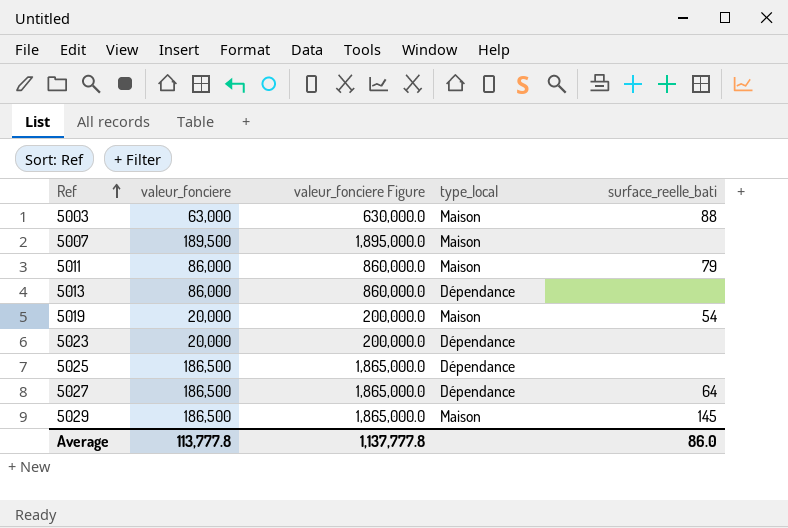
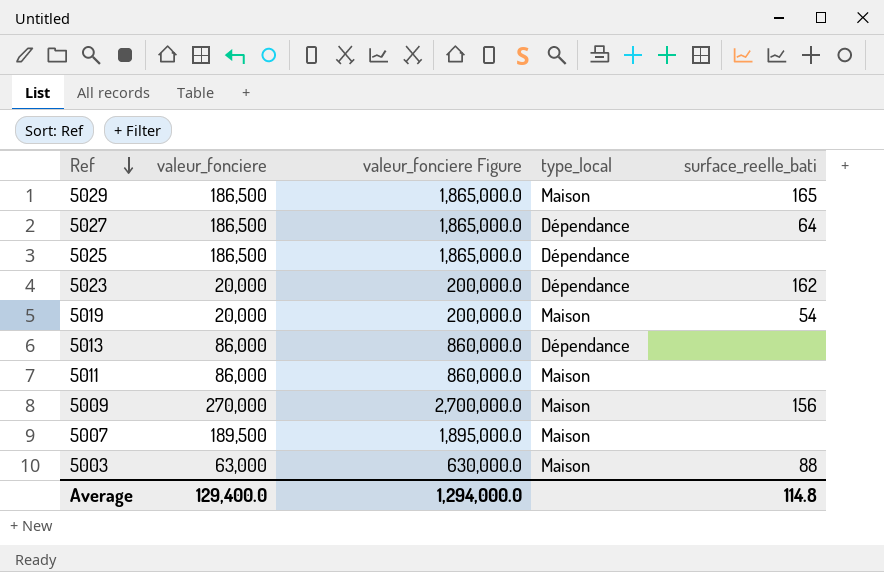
row order: Ref ascending -> Ref descending
5029 | surface_reelle_bati: 145 -> 165
5023 | surface_reelle_bati: none -> 162
5011 | surface_reelle_bati: 79 -> none
row 5009: none -> 270,000 | 2,700,000.0 | Maison | 156
Average | valeur_fonciere: 113,777.8 -> 129,400.0
Average | valeur_fonciere Figure: 1,137,777.8 -> 1,294,000.0
Average | surface_reelle_bati: 86.0 -> 114.8

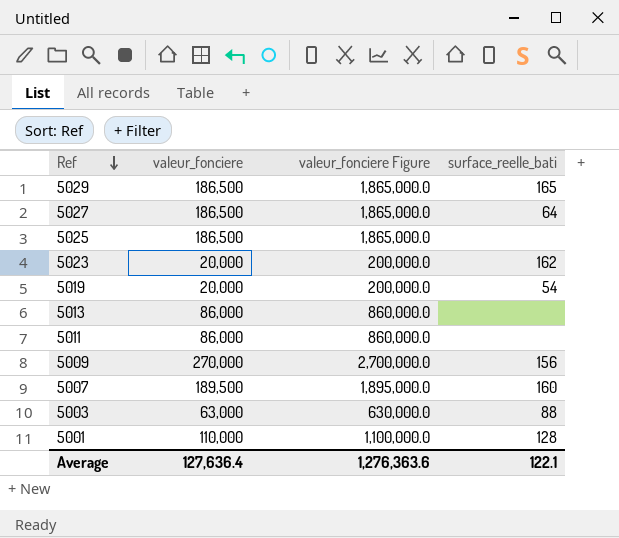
column type_local | position: 4 -> none
5007 | surface_reelle_bati: none -> 160
row 5001: none -> 110,000 | 1,100,000.0 | 128
Average | valeur_fonciere: 129,400.0 -> 127,636.4
Average | valeur_fonciere Figure: 1,294,000.0 -> 1,276,363.6
Average | surface_reelle_bati: 114.8 -> 122.1

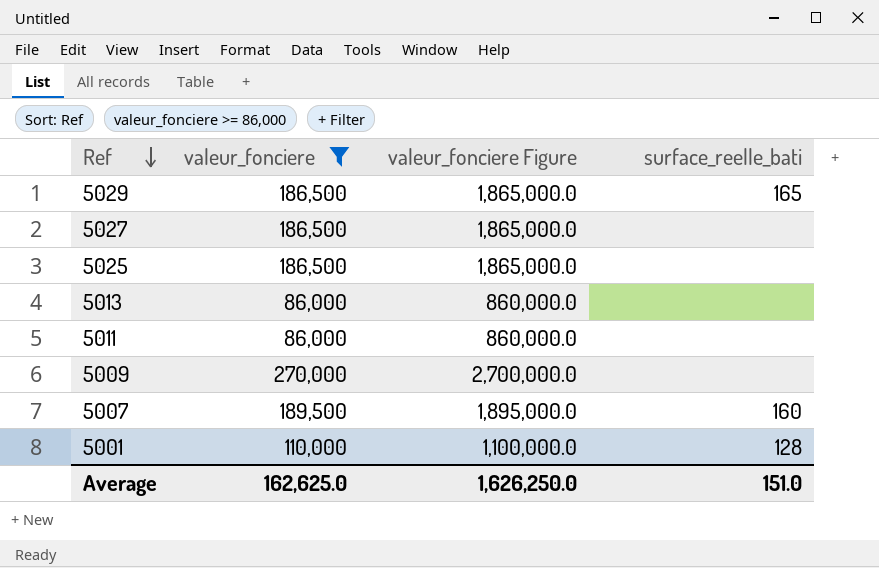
filter: none -> valeur_fonciere >= 86,000
5027 | surface_reelle_bati: 64 -> none
5009 | surface_reelle_bati: 156 -> none
Average | valeur_fonciere: 127,636.4 -> 162,625.0
Average | valeur_fonciere Figure: 1,276,363.6 -> 1,626,250.0
Average | surface_reelle_bati: 122.1 -> 151.0

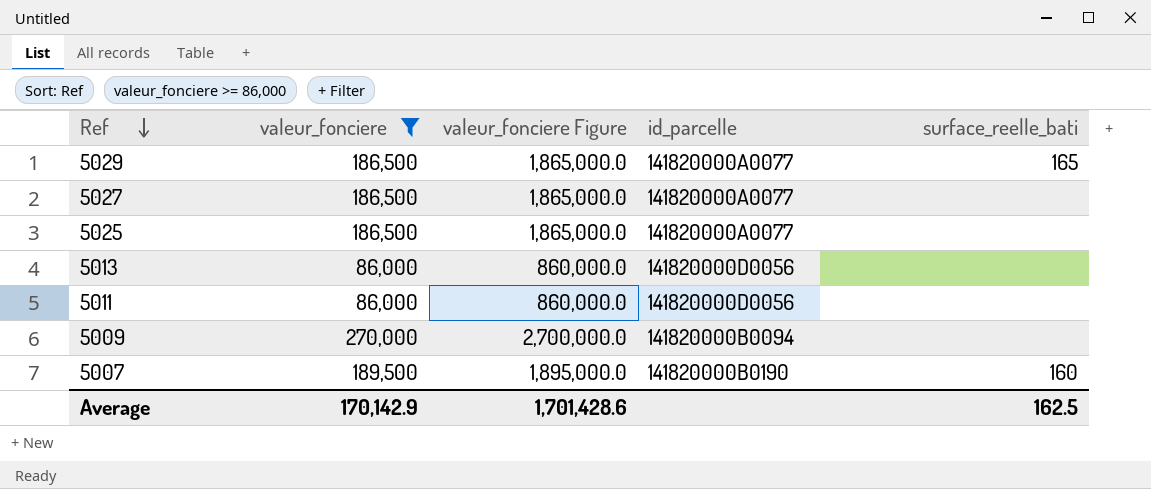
column id_parcelle | position: none -> 4
row 5001: 110,000 | 1,100,000.0 | 128 -> none
Average | valeur_fonciere: 162,625.0 -> 170,142.9
Average | valeur_fonciere Figure: 1,626,250.0 -> 1,701,428.6
Average | surface_reelle_bati: 151.0 -> 162.5

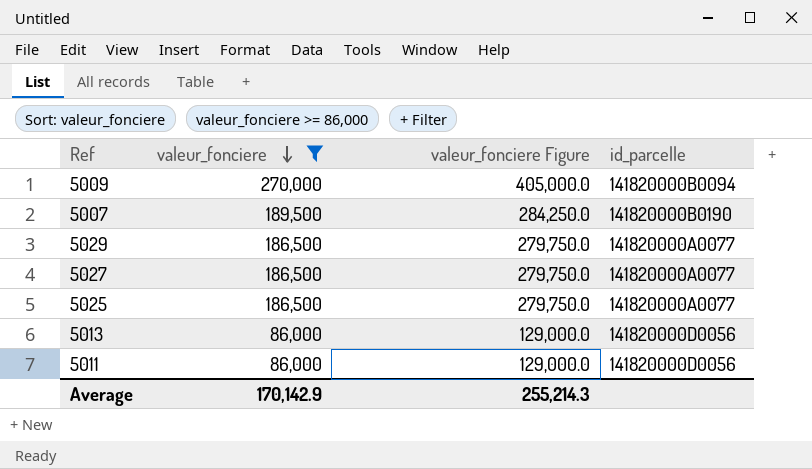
row order: Ref descending -> valeur_fonciere descending
column surface_reelle_bati | position: 5 -> none
column valeur_fonciere Figure | formula: [valeur_fonciere] * 10 -> [valeur_fonciere] * 1.5
Average | valeur_fonciere Figure: 1,701,428.6 -> 255,214.3

